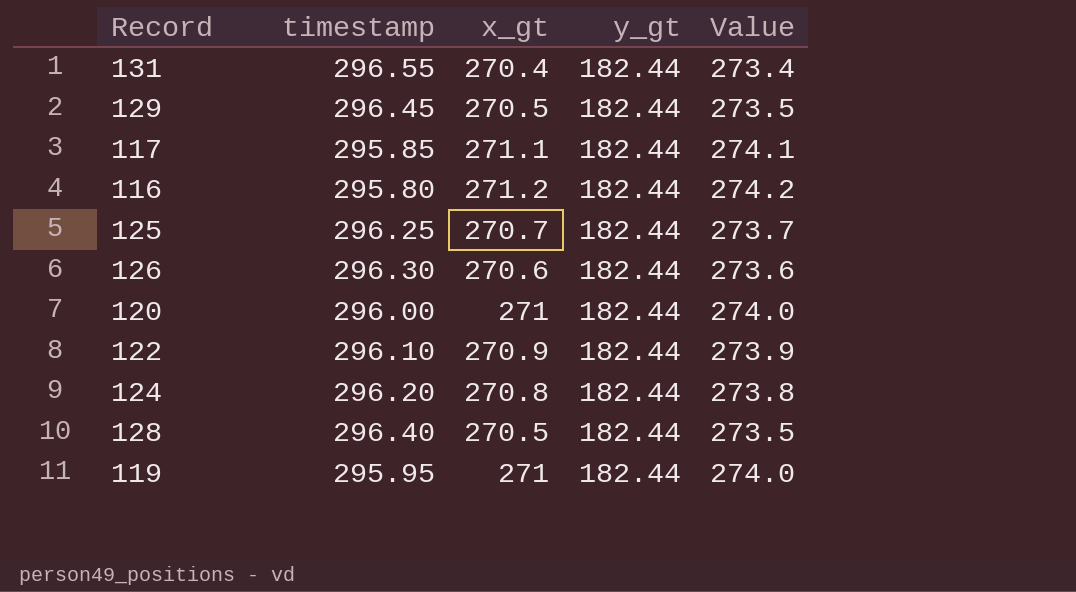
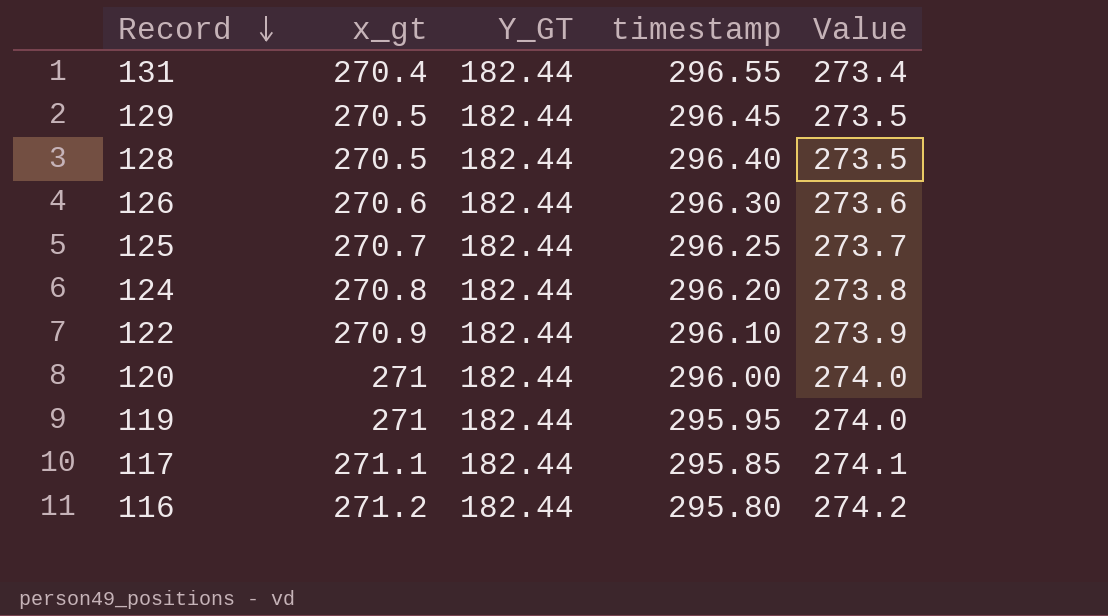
row order: none -> Record descending
column name: y_gt -> Y_GT
column timestamp | position: 2 -> 4

